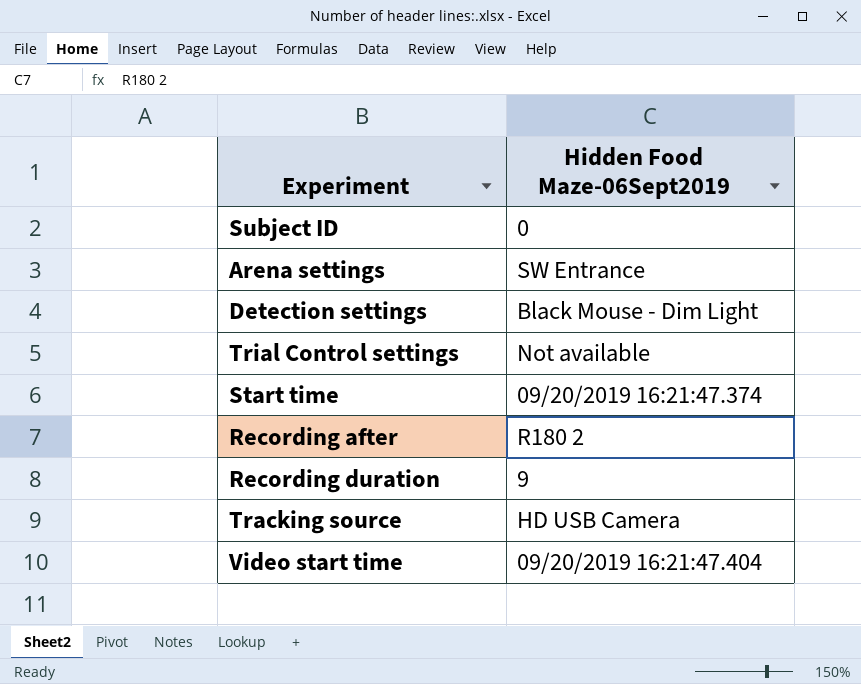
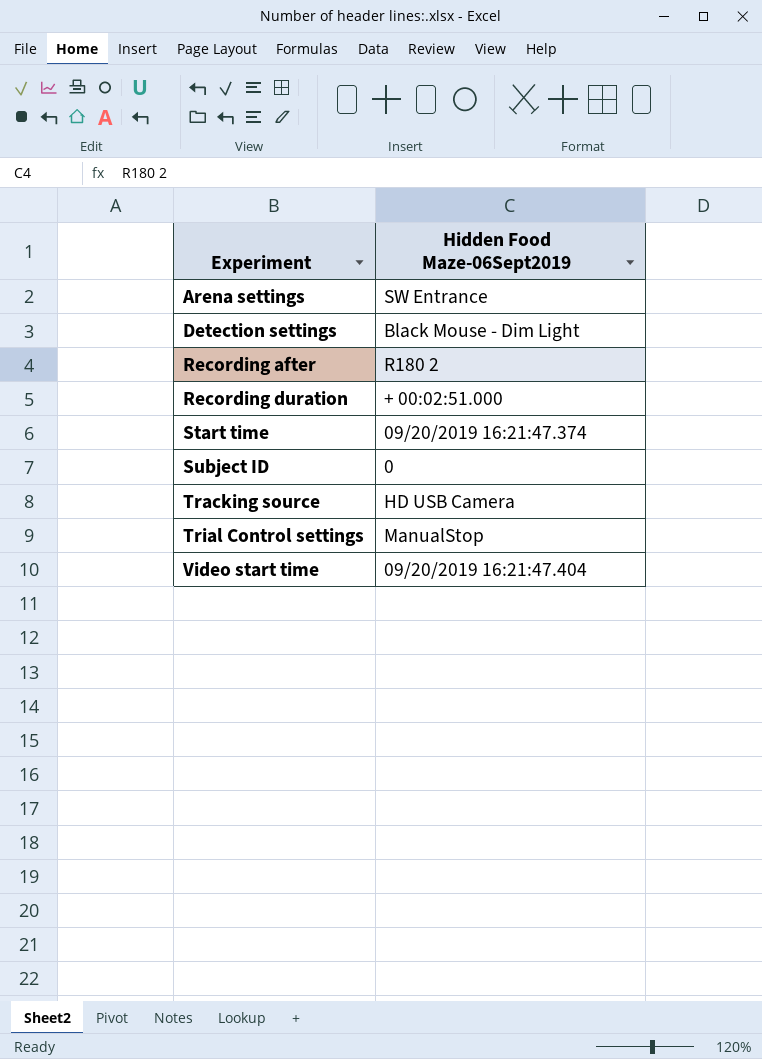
row order: none -> Experiment ascending
Recording duration | Hidden Food Maze-06Sept2019: 9 -> + 00:02:51.000
Trial Control settings | Hidden Food Maze-06Sept2019: Not available -> ManualStop

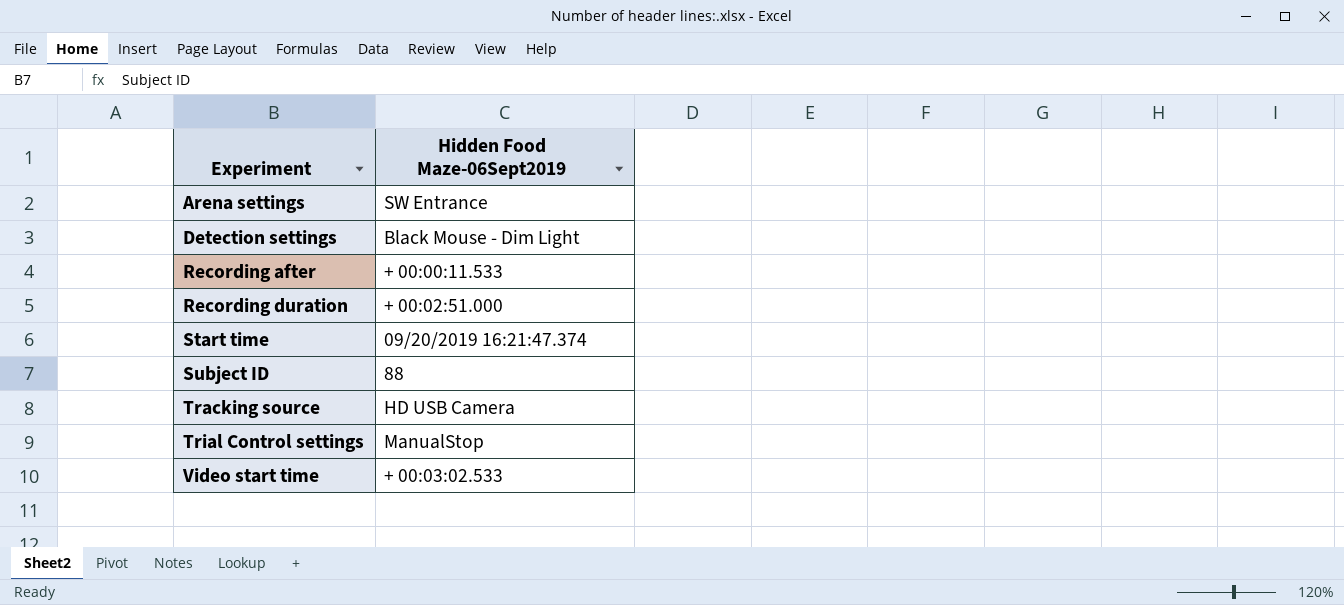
Recording after | Hidden Food Maze-06Sept2019: R180 2 -> + 00:00:11.533
Subject ID | Hidden Food Maze-06Sept2019: 0 -> 88
Video start time | Hidden Food Maze-06Sept2019: 09/20/2019 16:21:47.404 -> + 00:03:02.533

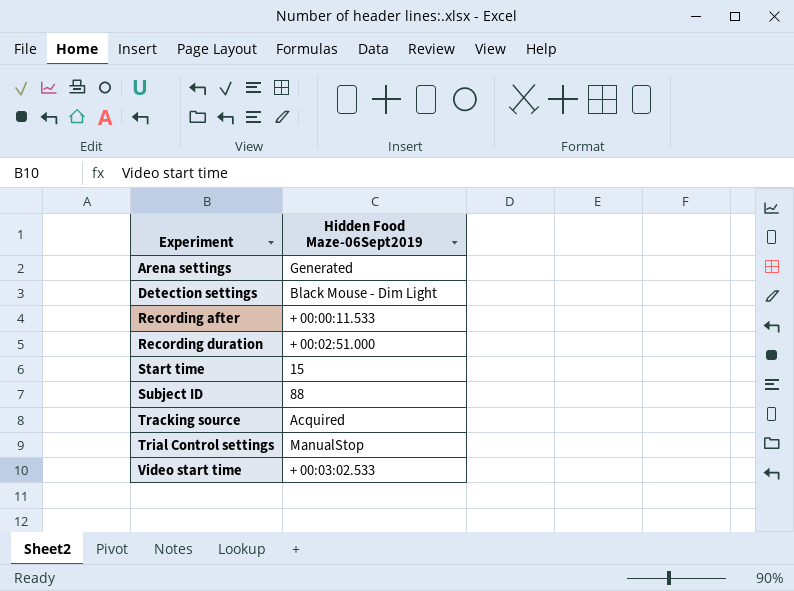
Arena settings | Hidden Food Maze-06Sept2019: SW Entrance -> Generated
Start time | Hidden Food Maze-06Sept2019: 09/20/2019 16:21:47.374 -> 15
Tracking source | Hidden Food Maze-06Sept2019: HD USB Camera -> Acquired

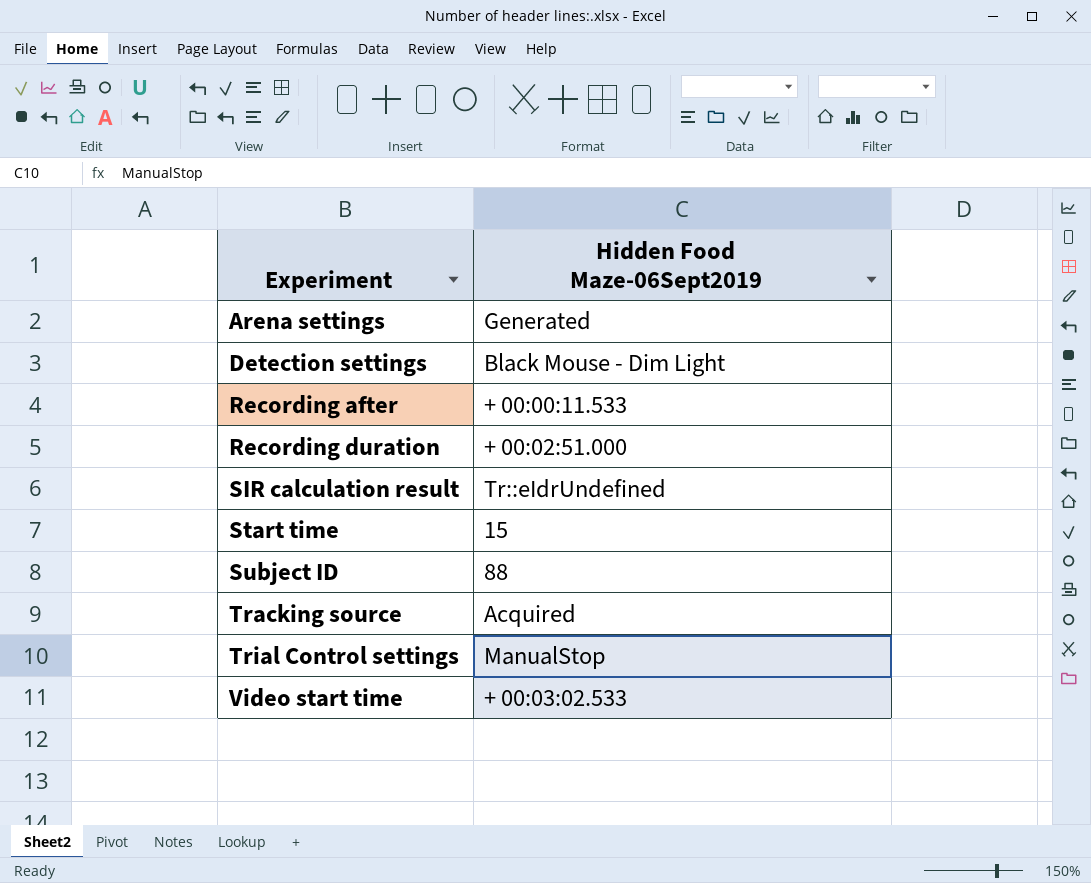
row SIR calculation result: none -> Tr::eIdrUndefined

